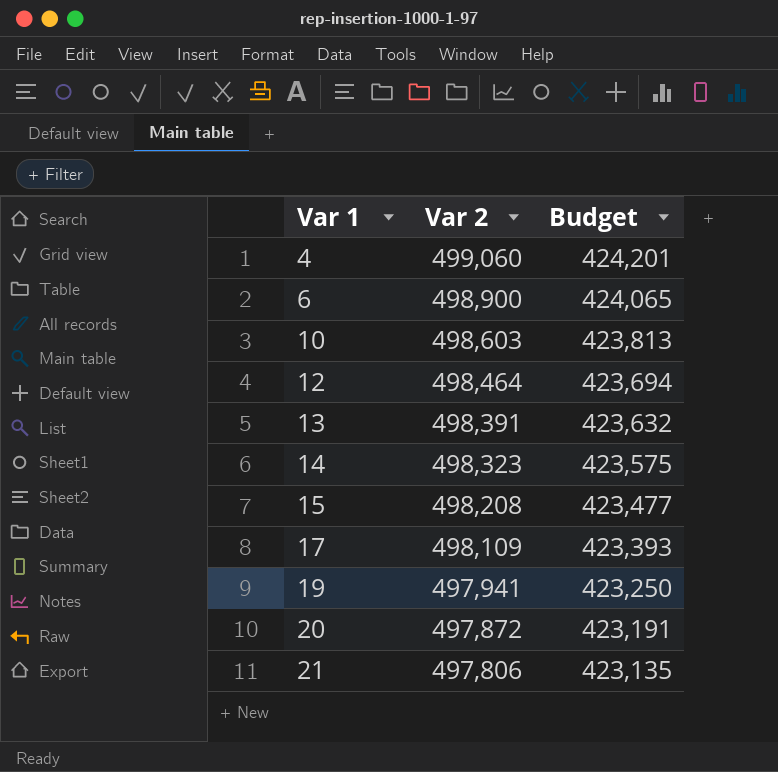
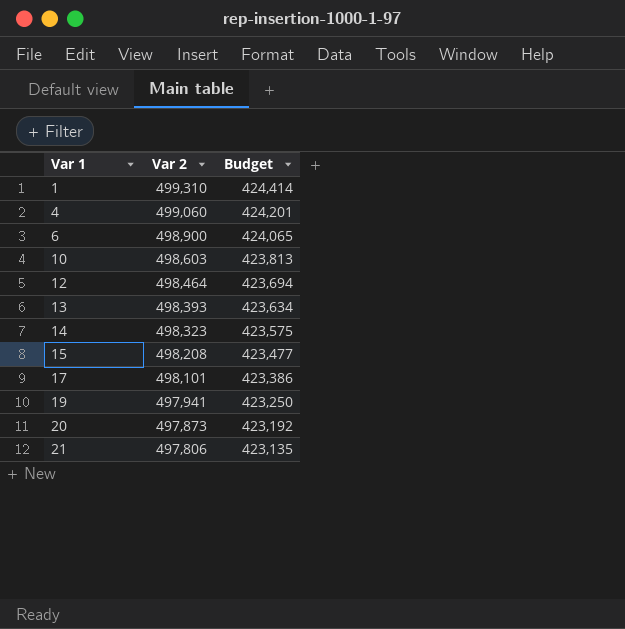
row 1: none -> 499,310 | 424,414
13 | Var 2: 498,391 -> 498,393
13 | Budget: 423,632 -> 423,634
17 | Var 2: 498,109 -> 498,101
17 | Budget: 423,393 -> 423,386
20 | Var 2: 497,872 -> 497,873
20 | Budget: 423,191 -> 423,192

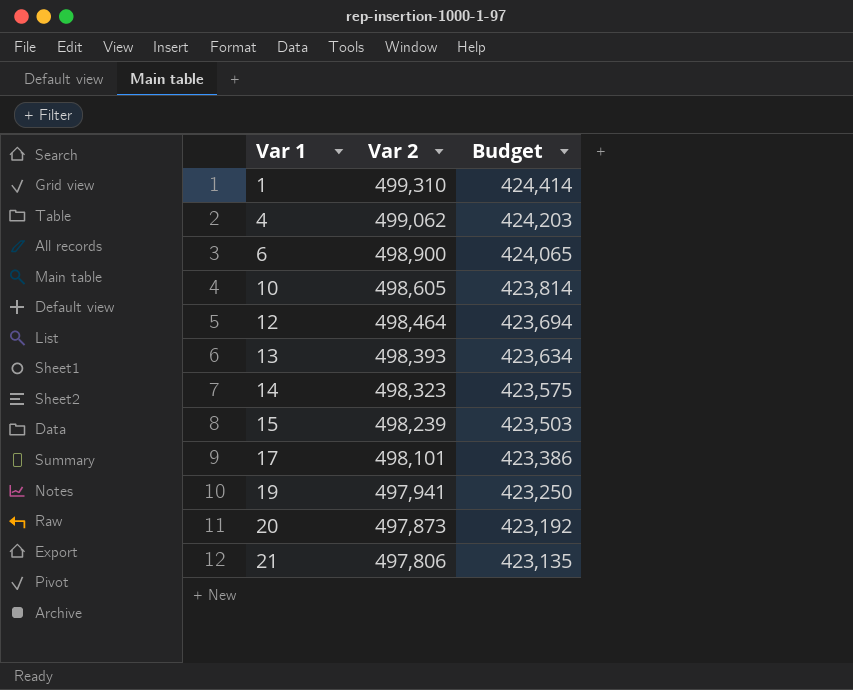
4 | Var 2: 499,060 -> 499,062
4 | Budget: 424,201 -> 424,203
10 | Var 2: 498,603 -> 498,605
10 | Budget: 423,813 -> 423,814
15 | Var 2: 498,208 -> 498,239
15 | Budget: 423,477 -> 423,503

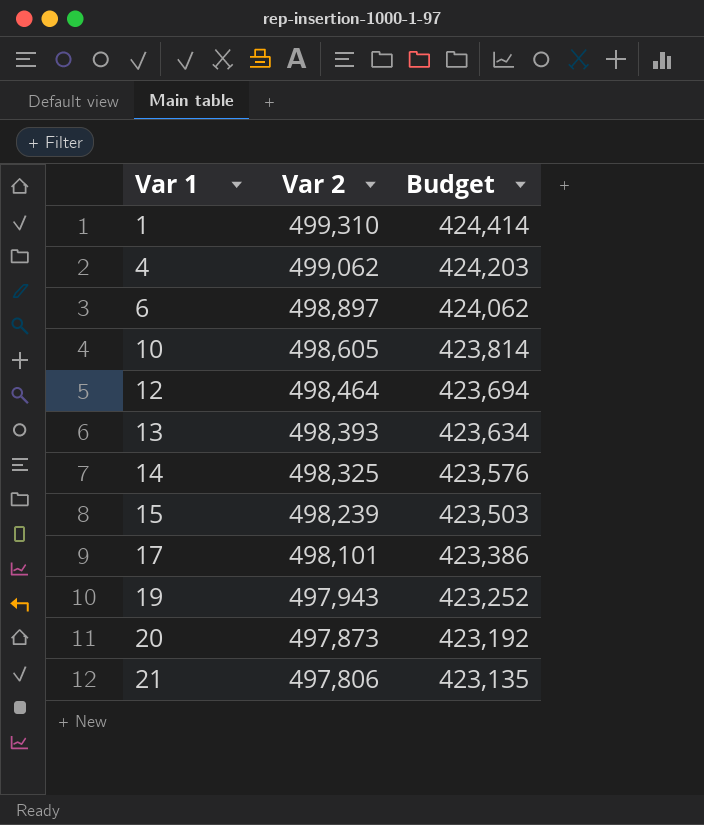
6 | Var 2: 498,900 -> 498,897
6 | Budget: 424,065 -> 424,062
14 | Var 2: 498,323 -> 498,325
14 | Budget: 423,575 -> 423,576
19 | Var 2: 497,941 -> 497,943
19 | Budget: 423,250 -> 423,252

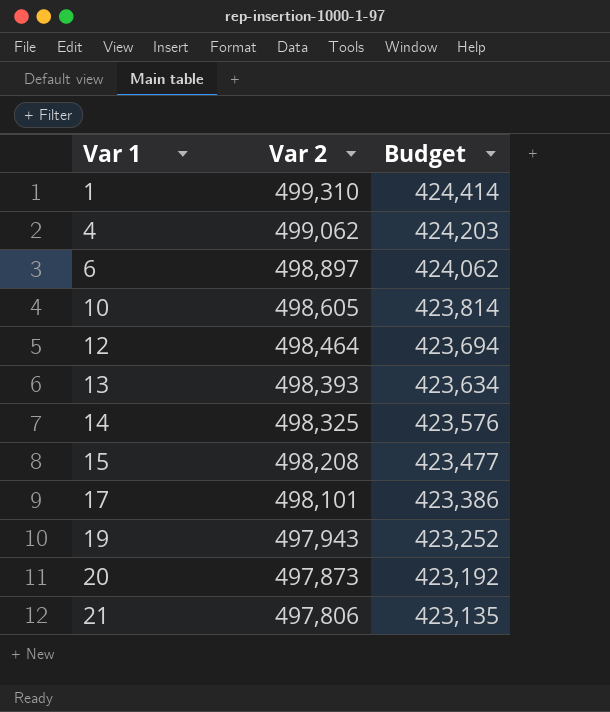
15 | Var 2: 498,239 -> 498,208
15 | Budget: 423,503 -> 423,477

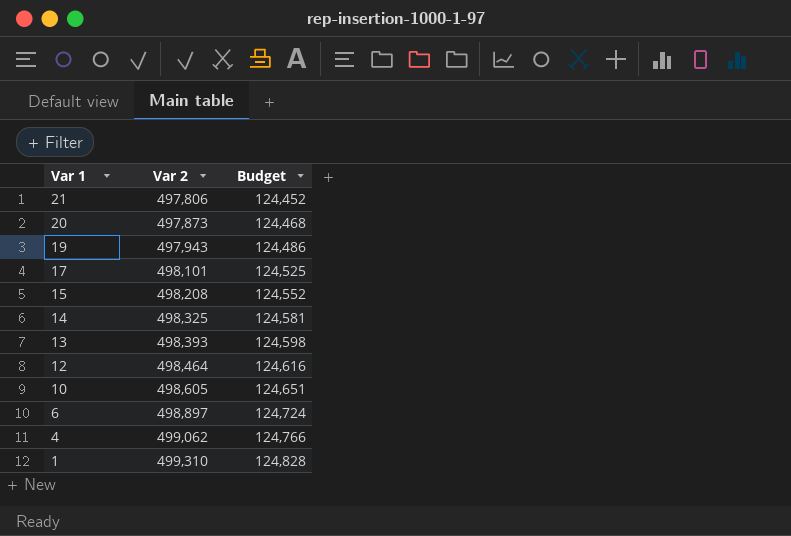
row order: Var 1 ascending -> Var 1 descending
column Budget | formula: [Var 2] * 0.85 -> [Var 2] * 0.25

